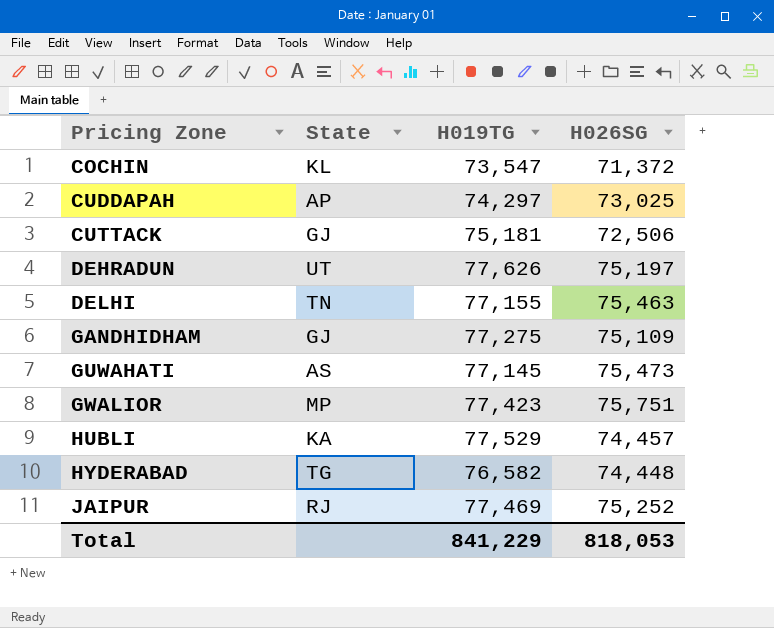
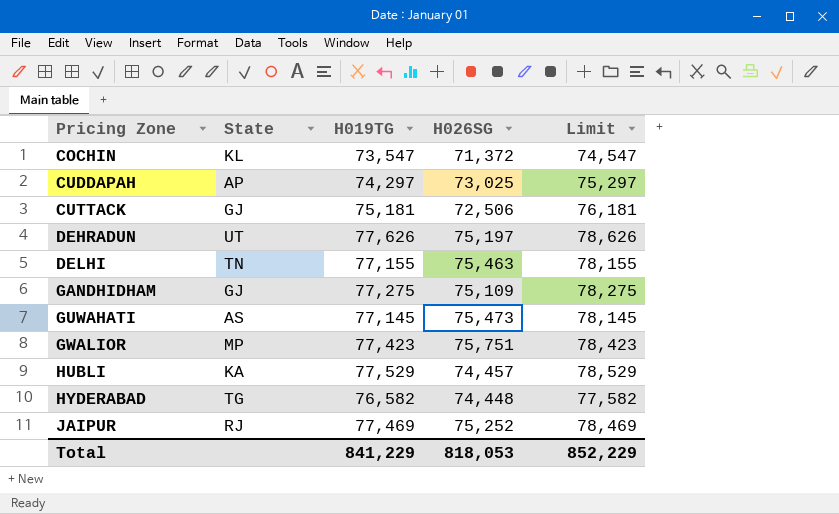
column Limit | formula: none -> [H019TG] + 1000

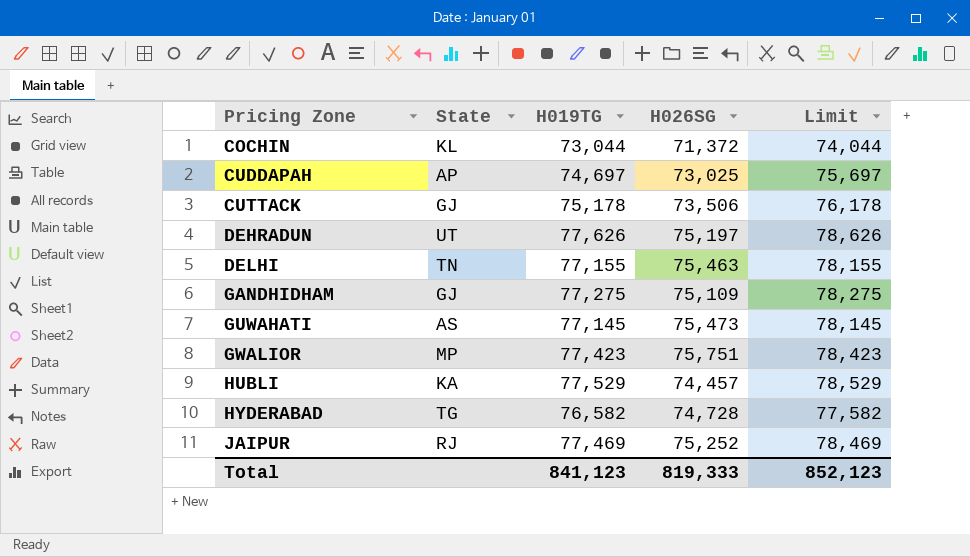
COCHIN | H019TG: 73,547 -> 73,044
COCHIN | Limit: 74,547 -> 74,044
CUDDAPAH | H019TG: 74,297 -> 74,697
CUDDAPAH | Limit: 75,297 -> 75,697
CUTTACK | H019TG: 75,181 -> 75,178
CUTTACK | H026SG: 72,506 -> 73,506
CUTTACK | Limit: 76,181 -> 76,178
HYDERABAD | H026SG: 74,448 -> 74,728
Total | H019TG: 841,229 -> 841,123
Total | H026SG: 818,053 -> 819,333
Total | Limit: 852,229 -> 852,123

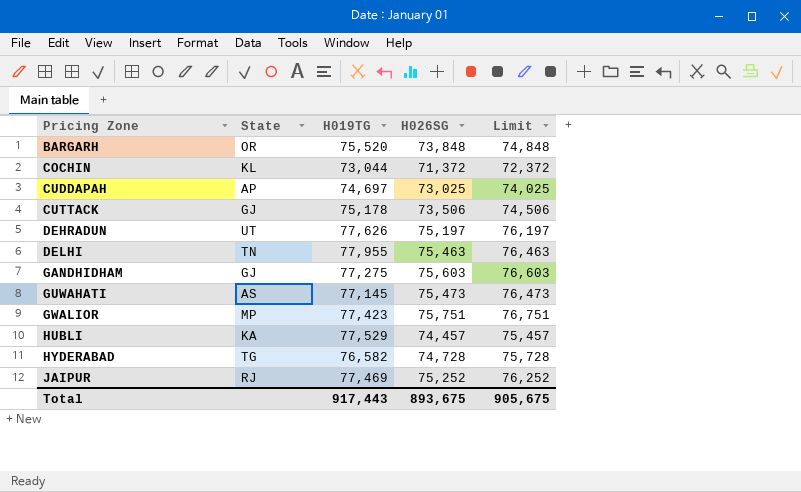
column Limit | formula: [H019TG] + 1000 -> [H026SG] + 1000
row BARGARH: none -> OR | 75,520 | 73,848 | 74,848
DELHI | H019TG: 77,155 -> 77,955
GANDHIDHAM | H026SG: 75,109 -> 75,603
Total | H019TG: 841,123 -> 917,443
Total | H026SG: 819,333 -> 893,675
Total | Limit: 852,123 -> 905,675

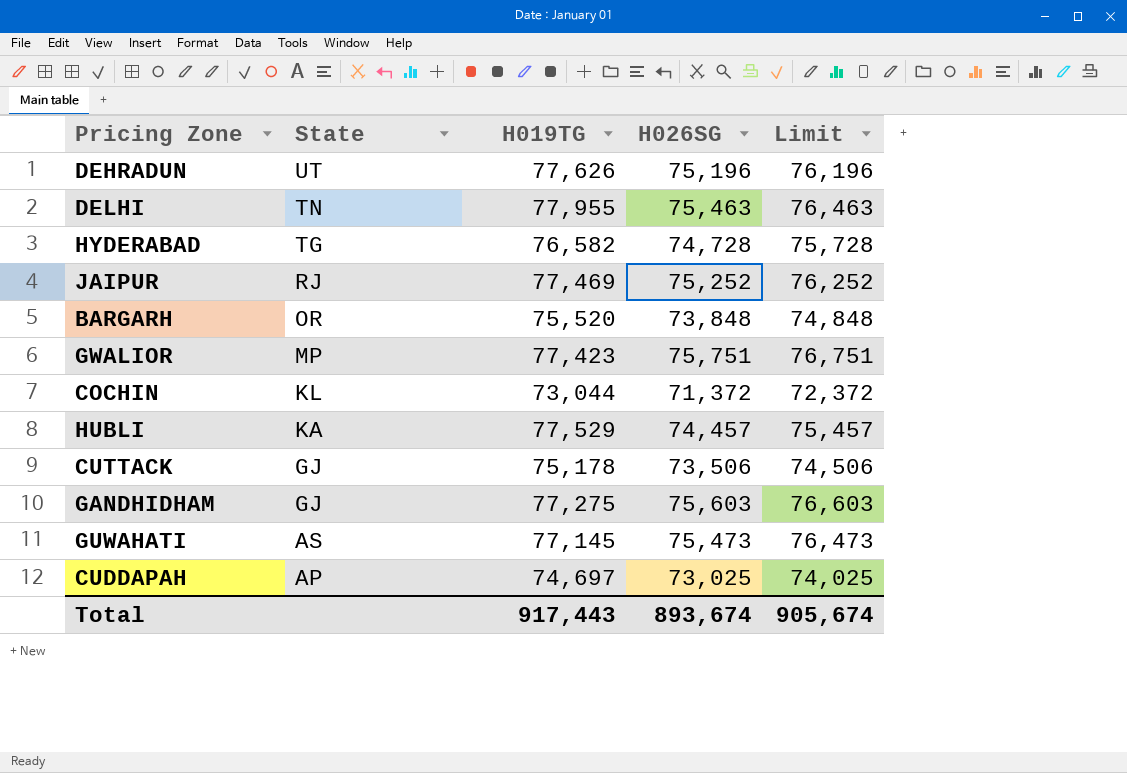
row order: Pricing Zone ascending -> State descending
DEHRADUN | H026SG: 75,197 -> 75,196
DEHRADUN | Limit: 76,197 -> 76,196
Total | H026SG: 893,675 -> 893,674
Total | Limit: 905,675 -> 905,674

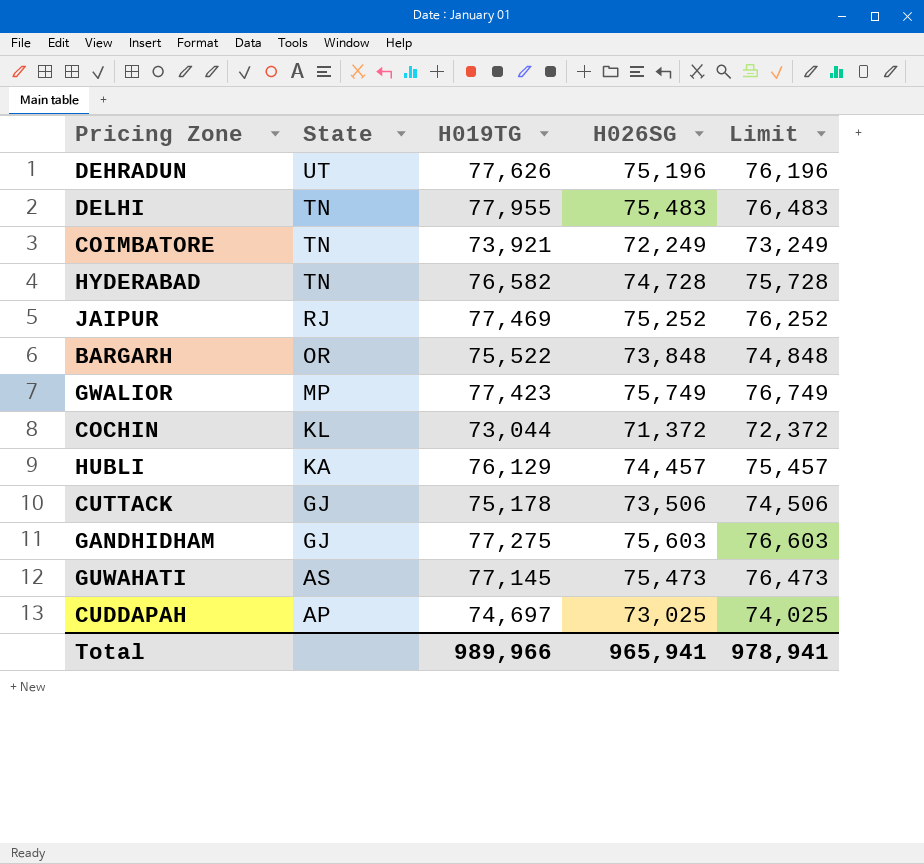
DELHI | H026SG: 75,463 -> 75,483
DELHI | Limit: 76,463 -> 76,483
row COIMBATORE: none -> TN | 73,921 | 72,249 | 73,249
HYDERABAD | State: TG -> TN
BARGARH | H019TG: 75,520 -> 75,522
GWALIOR | H026SG: 75,751 -> 75,749
GWALIOR | Limit: 76,751 -> 76,749
HUBLI | H019TG: 77,529 -> 76,129
Total | H019TG: 917,443 -> 989,966
Total | H026SG: 893,674 -> 965,941
Total | Limit: 905,674 -> 978,941

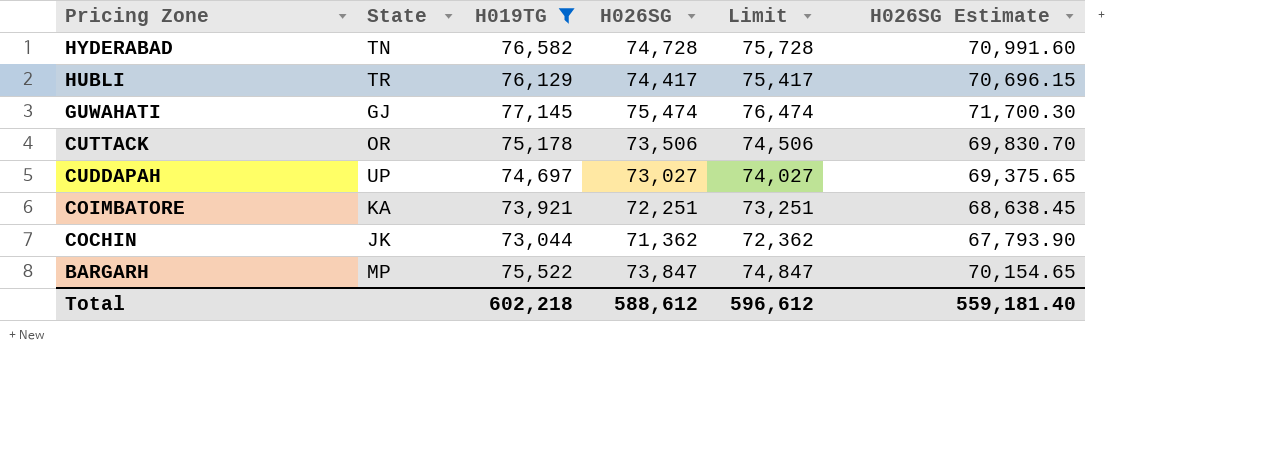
filter: none -> H019TG <= 77,145
row order: State descending -> Pricing Zone descending
column H026SG Estimate | formula: none -> [H026SG] * 0.95
HUBLI | State: KA -> TR
HUBLI | H026SG: 74,457 -> 74,417
HUBLI | Limit: 75,457 -> 75,417
GUWAHATI | State: AS -> GJ
GUWAHATI | H026SG: 75,473 -> 75,474
GUWAHATI | Limit: 76,473 -> 76,474
CUTTACK | State: GJ -> OR
CUDDAPAH | State: AP -> UP
CUDDAPAH | H026SG: 73,025 -> 73,027
CUDDAPAH | Limit: 74,025 -> 74,027
COIMBATORE | State: TN -> KA
COIMBATORE | H026SG: 72,249 -> 72,251
COIMBATORE | Limit: 73,249 -> 73,251
COCHIN | State: KL -> JK
COCHIN | H026SG: 71,372 -> 71,362
COCHIN | Limit: 72,372 -> 72,362
BARGARH | State: OR -> MP
BARGARH | H026SG: 73,848 -> 73,847
BARGARH | Limit: 74,848 -> 74,847
Total | H019TG: 989,966 -> 602,218
Total | H026SG: 965,941 -> 588,612
Total | Limit: 978,941 -> 596,612

